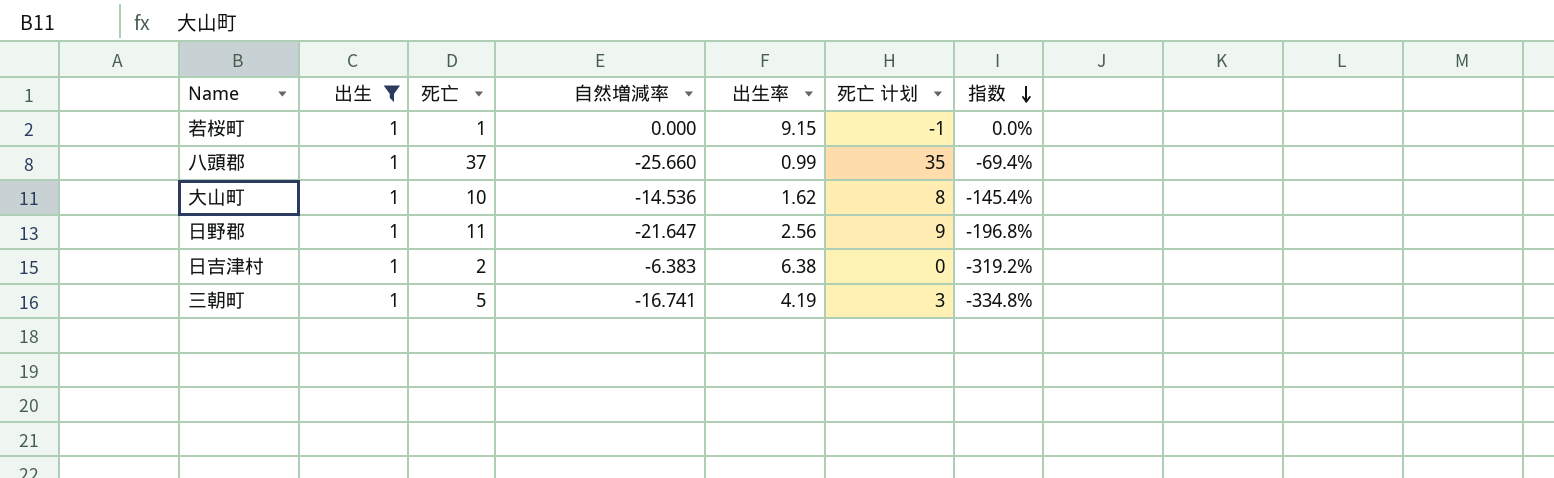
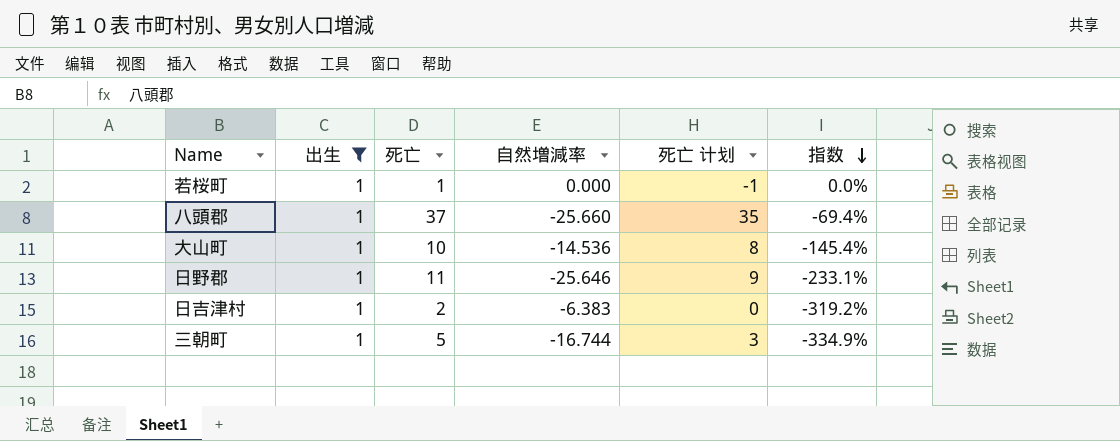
column 出生率 | position: 5 -> none
日野郡 | 自然増減率: -21.647 -> -25.646
日野郡 | 指数: -196.8% -> -233.1%
三朝町 | 自然増減率: -16.741 -> -16.744
三朝町 | 指数: -334.8% -> -334.9%

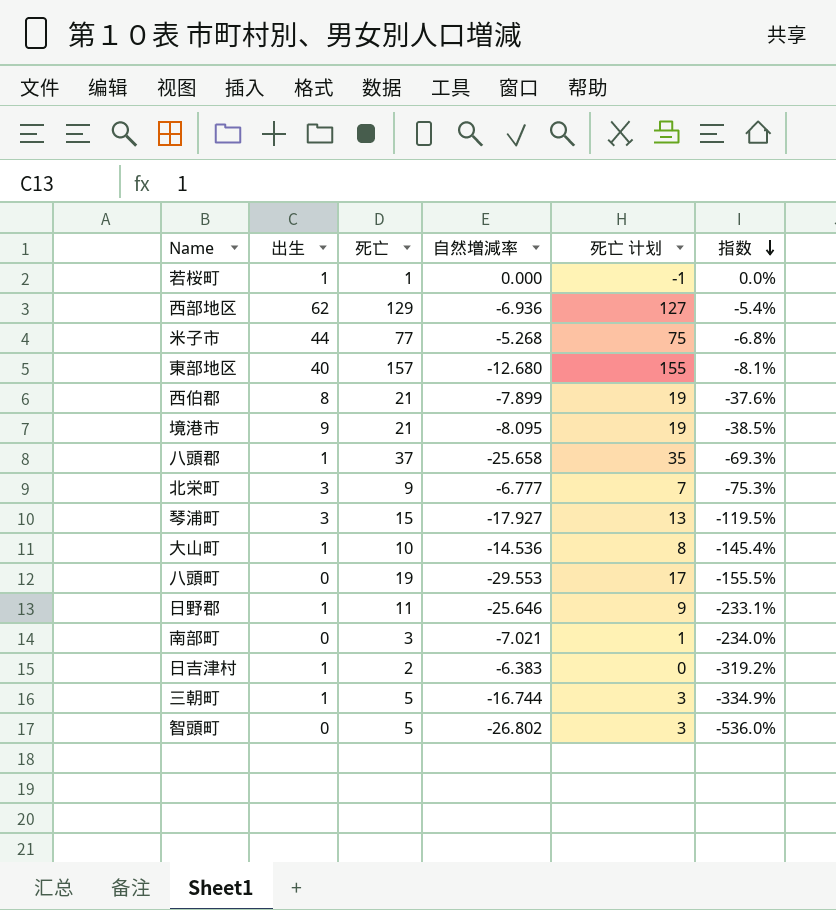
filter: 出生 = 1 -> none
八頭郡 | 自然増減率: -25.660 -> -25.658
八頭郡 | 指数: -69.4% -> -69.3%

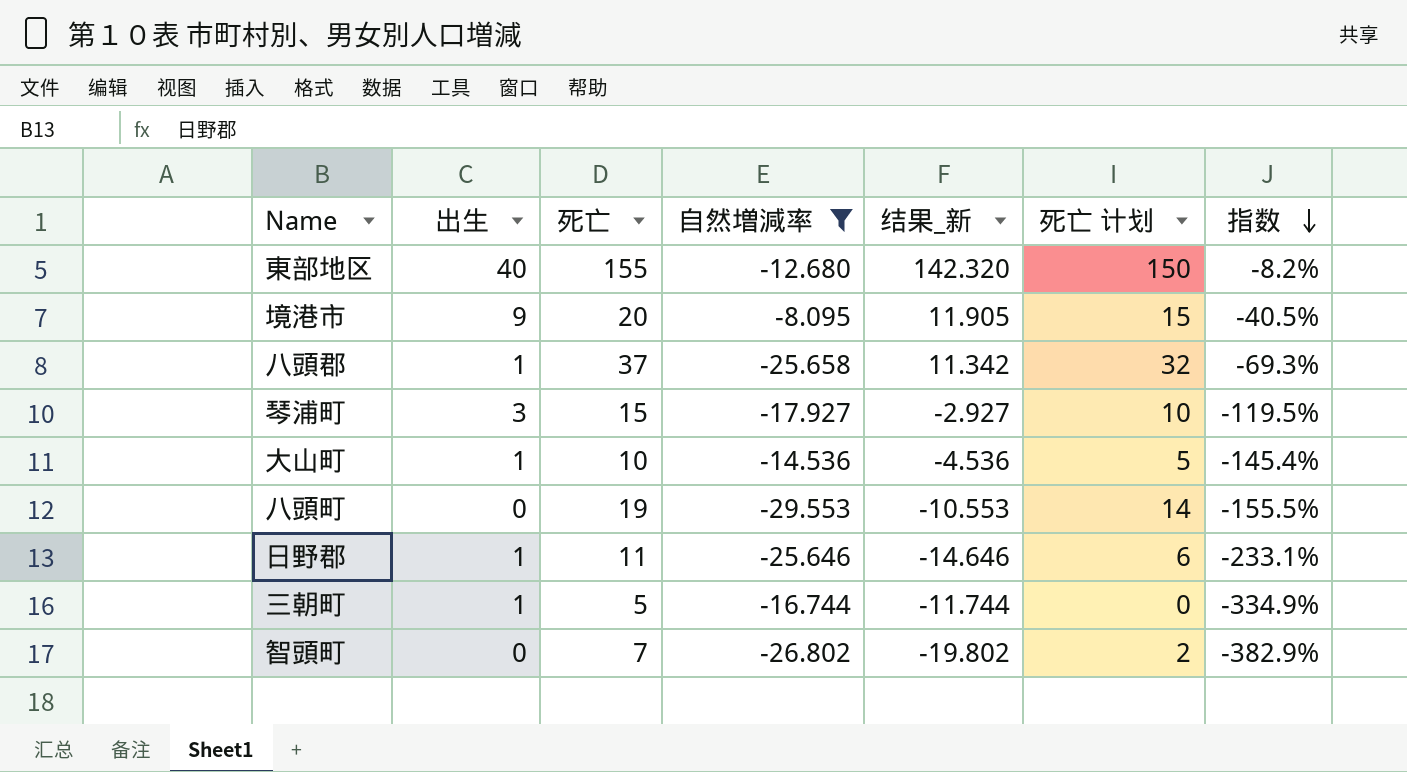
filter: none -> 自然増減率 <= -8.095
column 结果_新 | formula: none -> [死亡] + [自然増減率]
column 死亡 计划 | formula: [死亡] - 2 -> [死亡] - 5
東部地区 | 死亡: 157 -> 155
東部地区 | 指数: -8.1% -> -8.2%
境港市 | 死亡: 21 -> 20
境港市 | 指数: -38.5% -> -40.5%
智頭町 | 死亡: 5 -> 7
智頭町 | 指数: -536.0% -> -382.9%

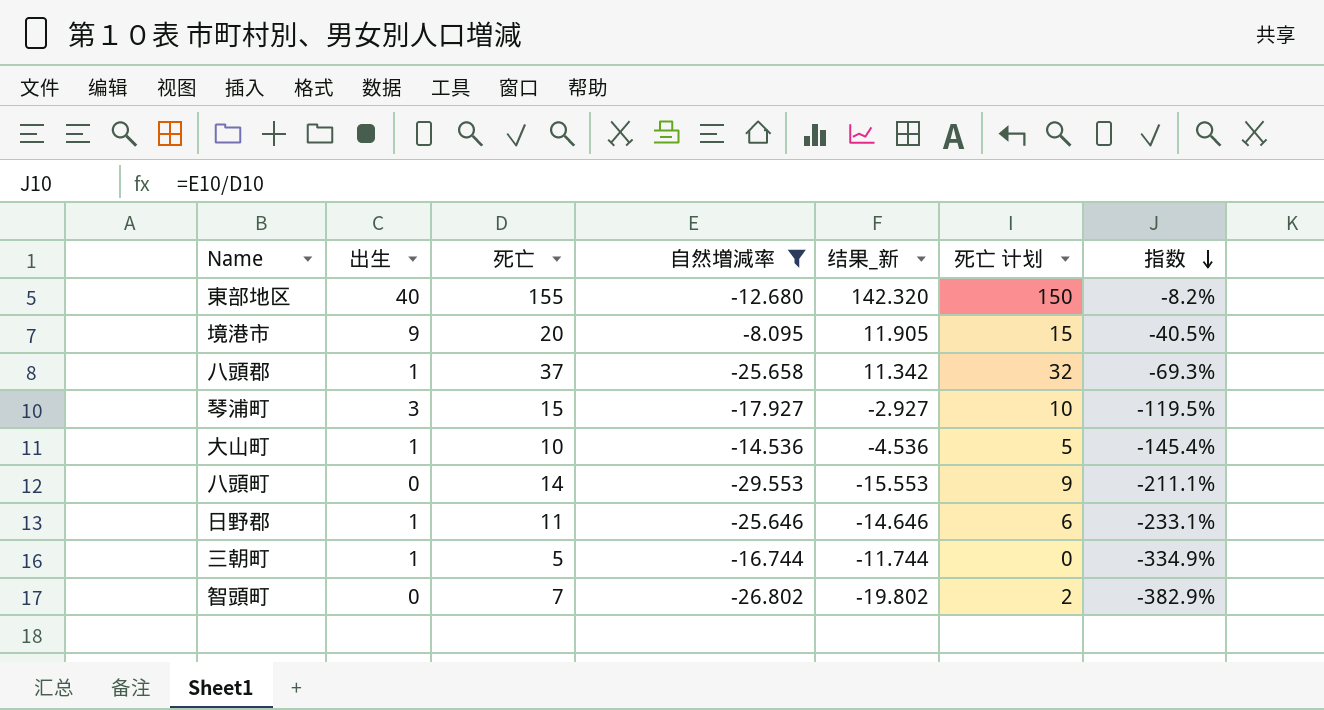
八頭町 | 死亡: 19 -> 14
八頭町 | 结果_新: -10.553 -> -15.553
八頭町 | 死亡 计划: 14 -> 9
八頭町 | 指数: -155.5% -> -211.1%

